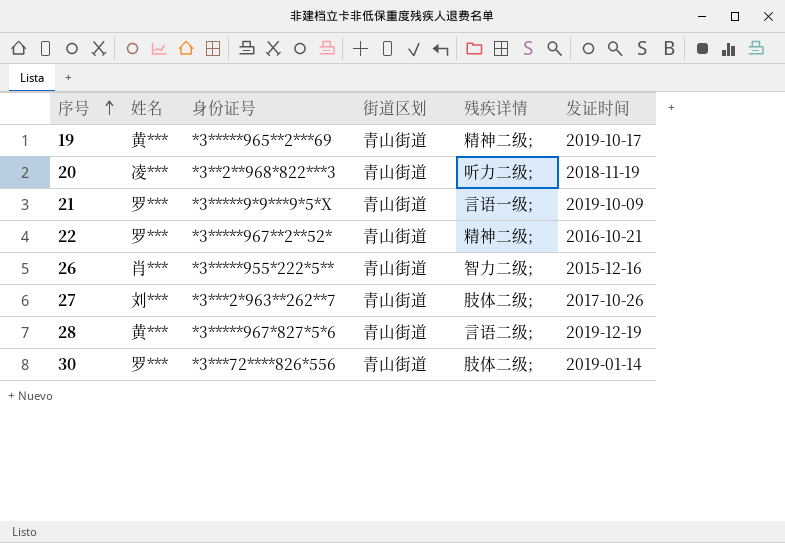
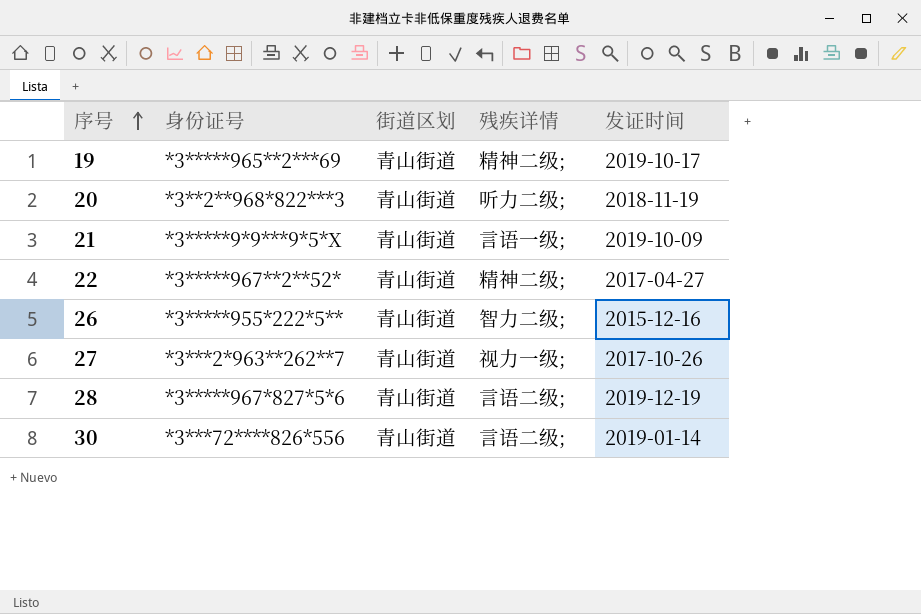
column 姓名 | position: 2 -> none
22 | 发证时间: 2016-10-21 -> 2017-04-27
27 | 残疾详情: 肢体二级; -> 视力一级;
30 | 残疾详情: 肢体二级; -> 言语二级;

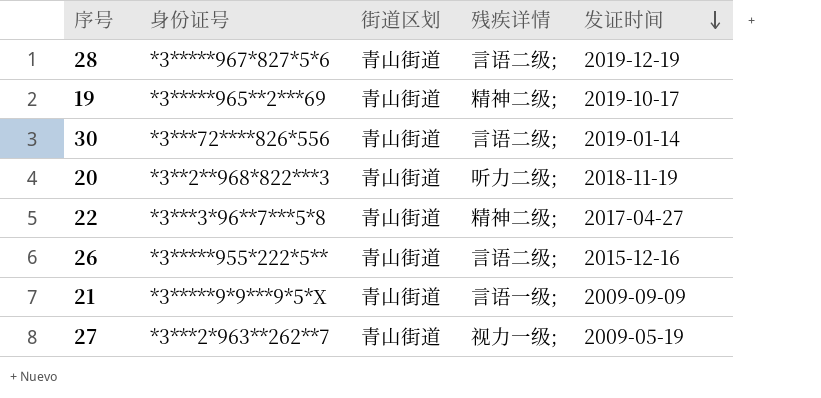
row order: 序号 ascending -> 发证时间 descending
22 | 身份证号: *3*****967**2**52* -> *3***3*96**7***5*8
26 | 残疾详情: 智力二级; -> 言语二级;
21 | 发证时间: 2019-10-09 -> 2009-09-09
27 | 发证时间: 2017-10-26 -> 2009-05-19

